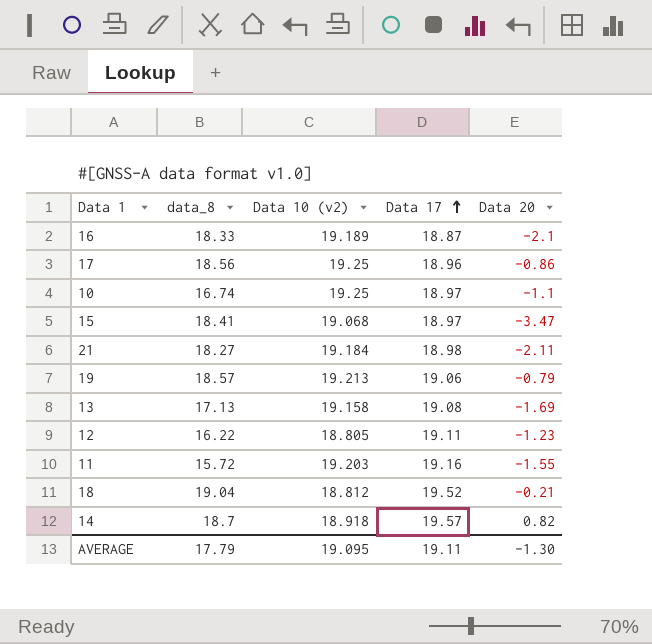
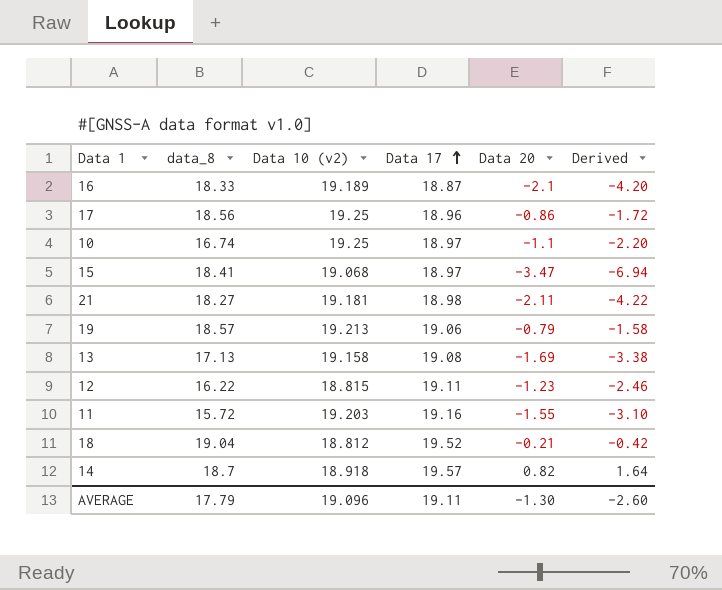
column Derived | formula: none -> [Data 20] * 2
21 | Data 10 (v2): 19.184 -> 19.181
12 | Data 10 (v2): 18.805 -> 18.815
AVERAGE | Data 10 (v2): 19.095 -> 19.096

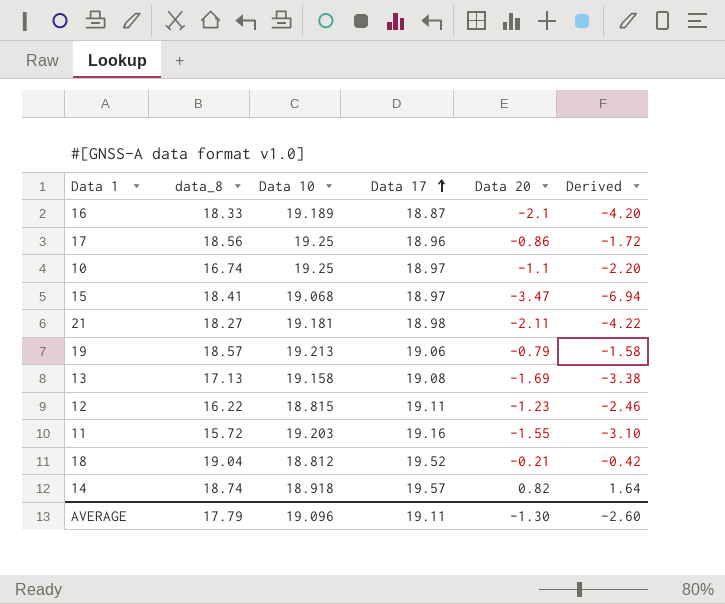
column name: Data 10 (v2) -> Data 10
14 | data_8: 18.7 -> 18.74

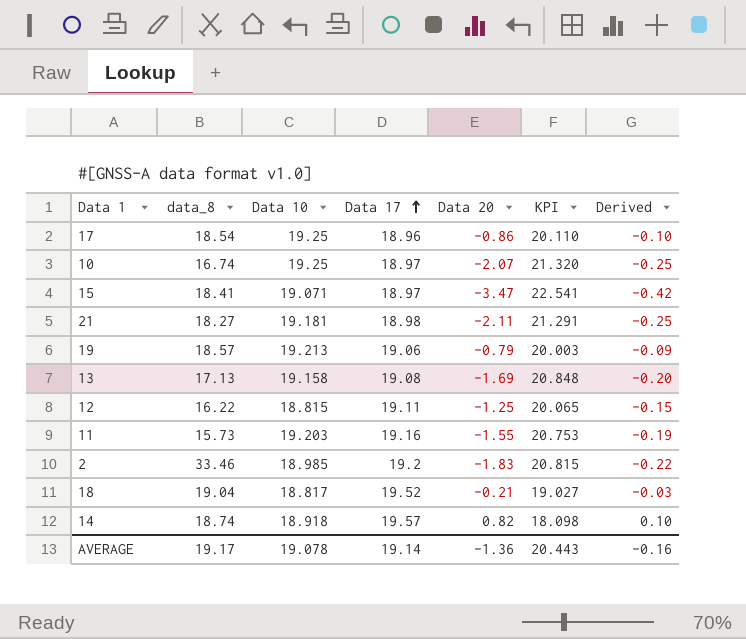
column KPI | formula: none -> [Data 10] - [Data 20]
column Derived | formula: [Data 20] * 2 -> [Data 20] * 0.12
row 16: 18.33 | 19.189 | 18.87 | -2.1 | -4.20 -> none
17 | data_8: 18.56 -> 18.54
10 | Data 20: -1.1 -> -2.07
15 | Data 10: 19.068 -> 19.071
12 | Data 20: -1.23 -> -1.25
11 | data_8: 15.72 -> 15.73
row 2: none -> 33.46 | 18.985 | 19.2 | -1.83 | 20.815 | -0.22
18 | Data 10: 18.812 -> 18.817
AVERAGE | data_8: 17.79 -> 19.17
AVERAGE | Data 10: 19.096 -> 19.078
AVERAGE | Data 17: 19.11 -> 19.14
AVERAGE | Data 20: -1.30 -> -1.36
AVERAGE | Derived: -2.60 -> -0.16

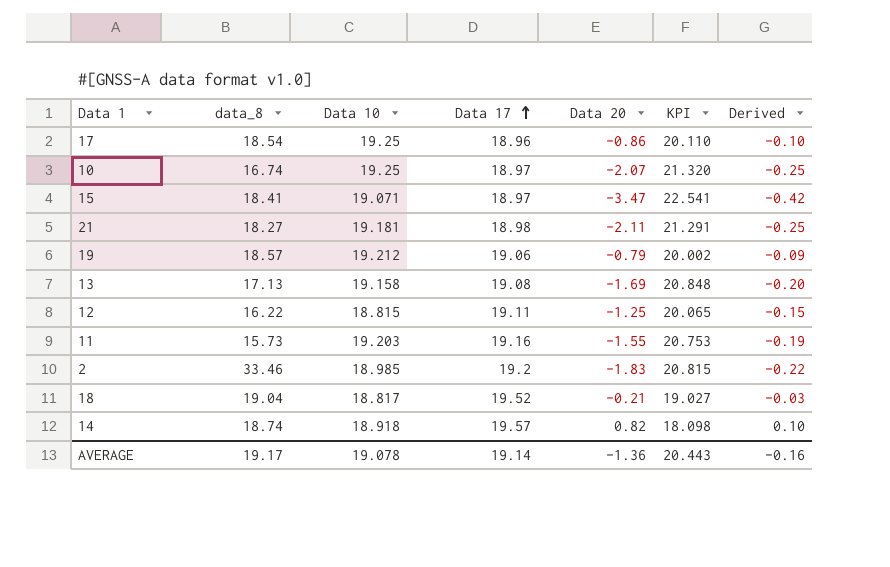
19 | Data 10: 19.213 -> 19.212
19 | KPI: 20.003 -> 20.002

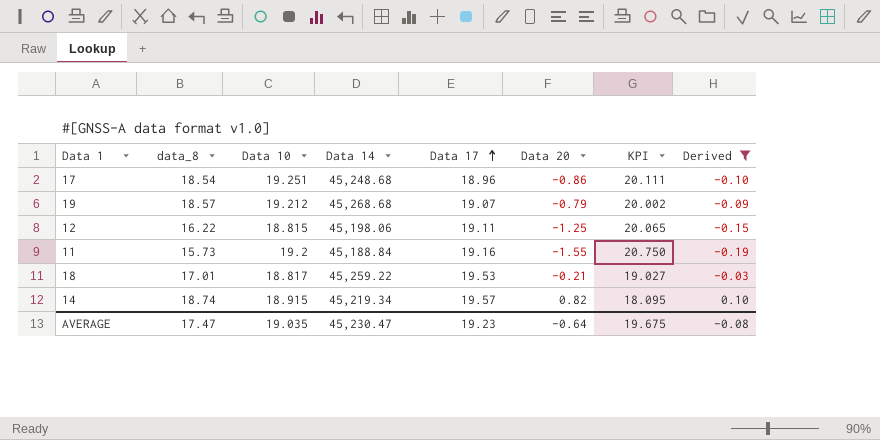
filter: none -> Derived >= -0.19
column Data 14 | position: none -> 4
17 | Data 10: 19.25 -> 19.251
17 | KPI: 20.110 -> 20.111
19 | Data 17: 19.06 -> 19.07
11 | Data 10: 19.203 -> 19.2
11 | KPI: 20.753 -> 20.750
18 | data_8: 19.04 -> 17.01
18 | Data 17: 19.52 -> 19.53
14 | Data 10: 18.918 -> 18.915
14 | KPI: 18.098 -> 18.095
AVERAGE | data_8: 19.17 -> 17.47
AVERAGE | Data 10: 19.078 -> 19.035
AVERAGE | Data 17: 19.14 -> 19.23
AVERAGE | Data 20: -1.36 -> -0.64
AVERAGE | KPI: 20.443 -> 19.675
AVERAGE | Derived: -0.16 -> -0.08

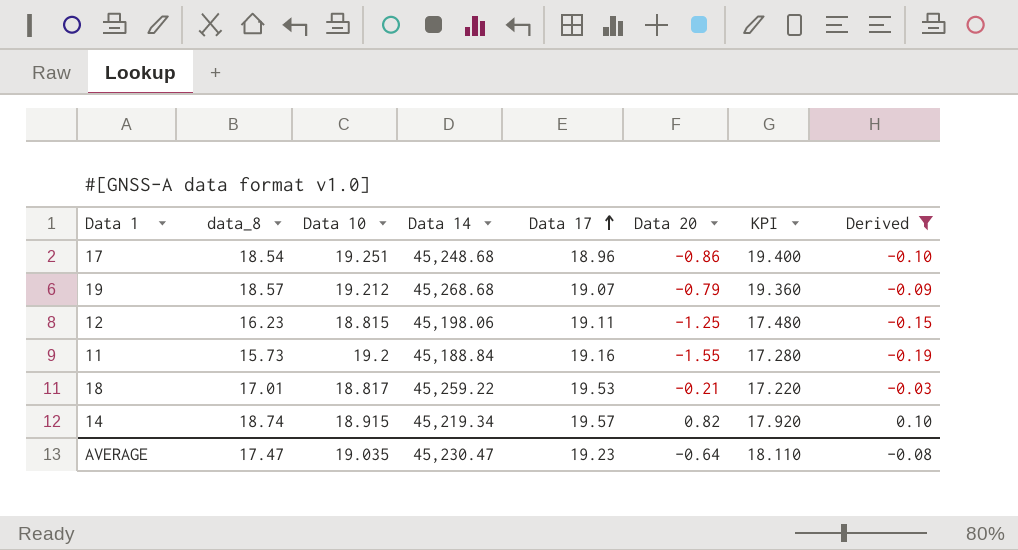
column KPI | formula: [Data 10] - [Data 20] -> [data_8] - [Data 20]
12 | data_8: 16.22 -> 16.23
AVERAGE | KPI: 19.675 -> 18.110

